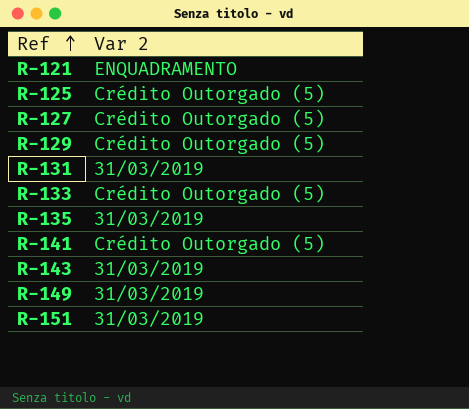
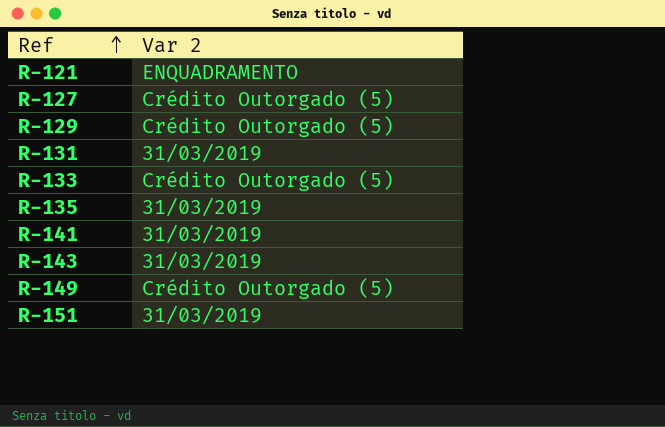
row R-125: Crédito Outorgado (5) -> none
R-141 | Var 2: Crédito Outorgado (5) -> 31/03/2019
R-149 | Var 2: 31/03/2019 -> Crédito Outorgado (5)

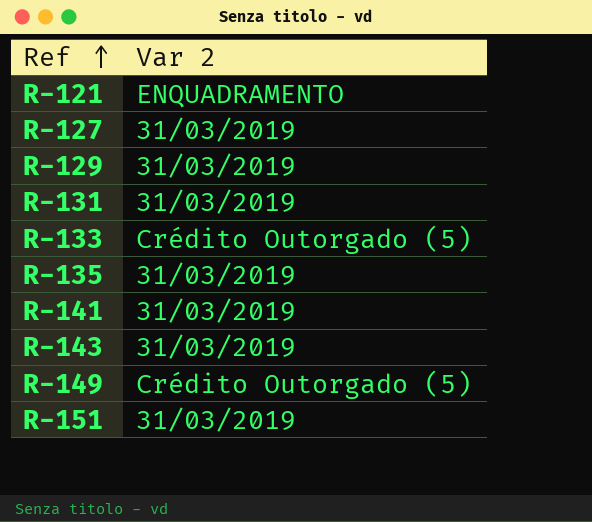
R-127 | Var 2: Crédito Outorgado (5) -> 31/03/2019
R-129 | Var 2: Crédito Outorgado (5) -> 31/03/2019

